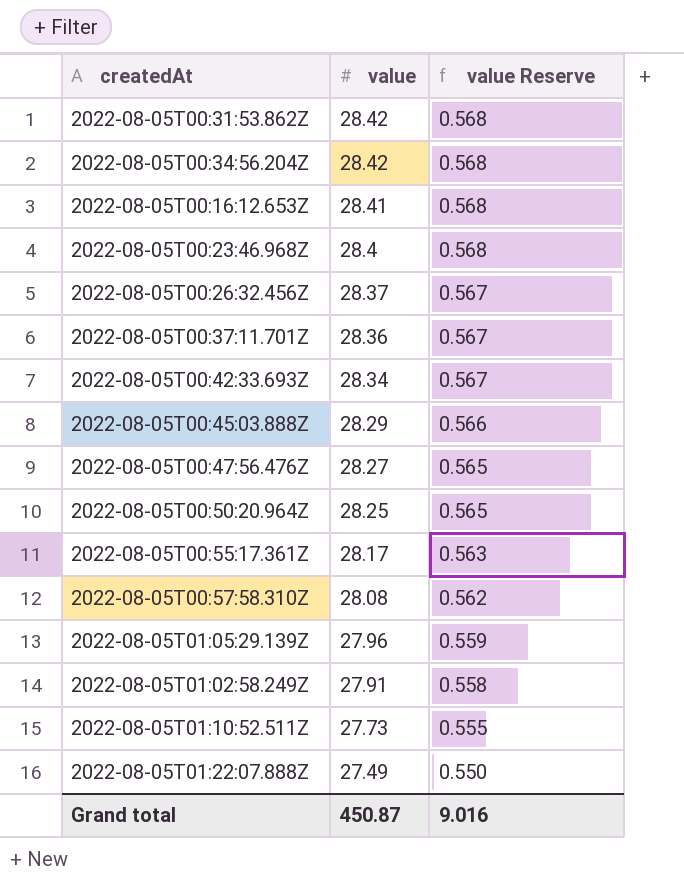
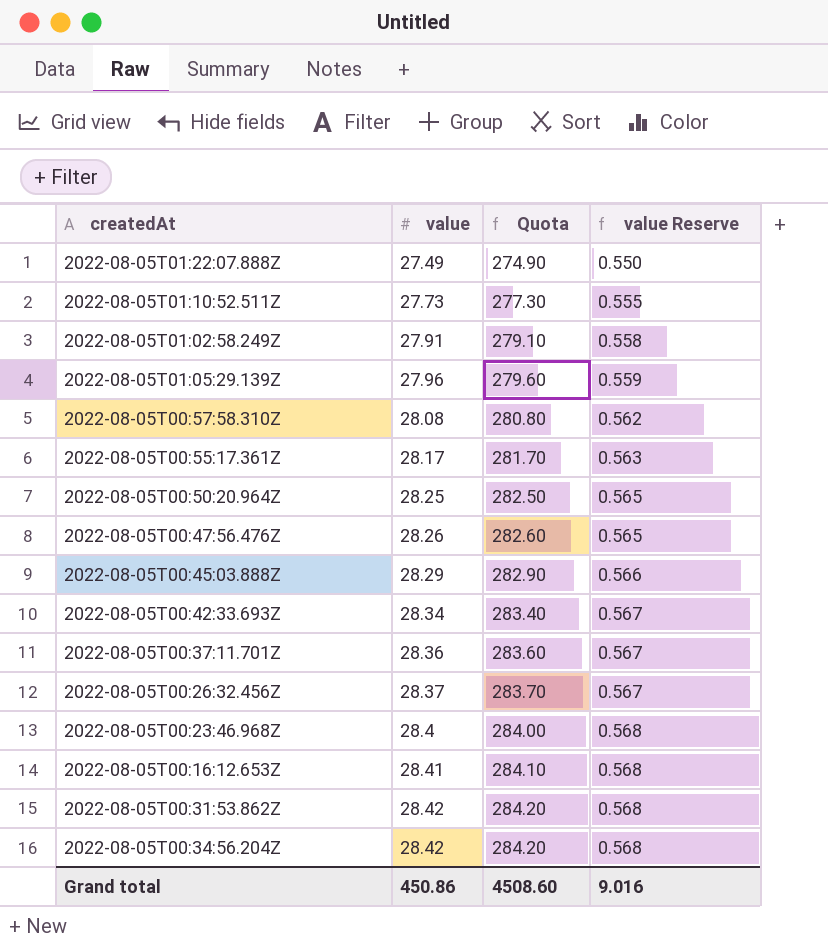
row order: value descending -> value ascending
column Quota | formula: none -> [value] * 10
2022-08-05T00:47:56.476Z | value: 28.27 -> 28.26
Grand total | value: 450.87 -> 450.86

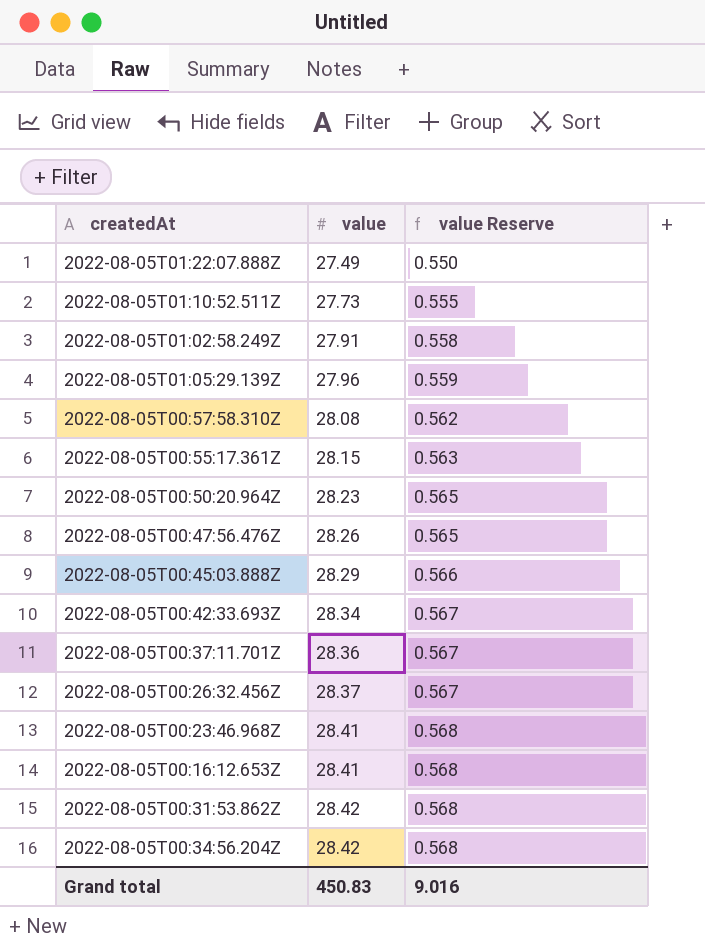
column Quota | formula: [value] * 10 -> none
2022-08-05T00:55:17.361Z | value: 28.17 -> 28.15
2022-08-05T00:50:20.964Z | value: 28.25 -> 28.23
2022-08-05T00:23:46.968Z | value: 28.4 -> 28.41
Grand total | value: 450.86 -> 450.83

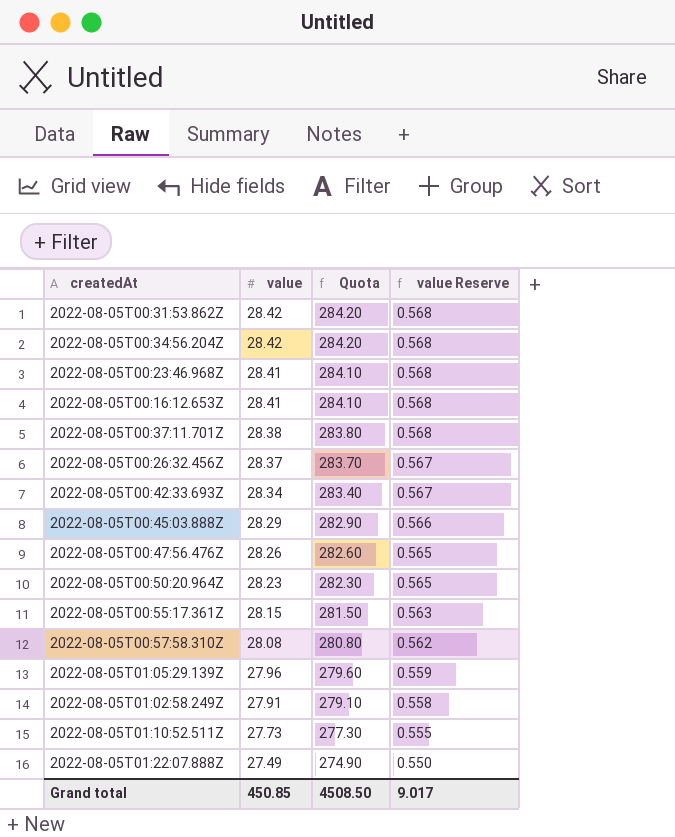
row order: value ascending -> value descending
column Quota | formula: none -> [value] * 10
2022-08-05T00:37:11.701Z | value: 28.36 -> 28.38
2022-08-05T00:37:11.701Z | value Reserve: 0.567 -> 0.568
Grand total | value: 450.83 -> 450.85
Grand total | value Reserve: 9.016 -> 9.017

